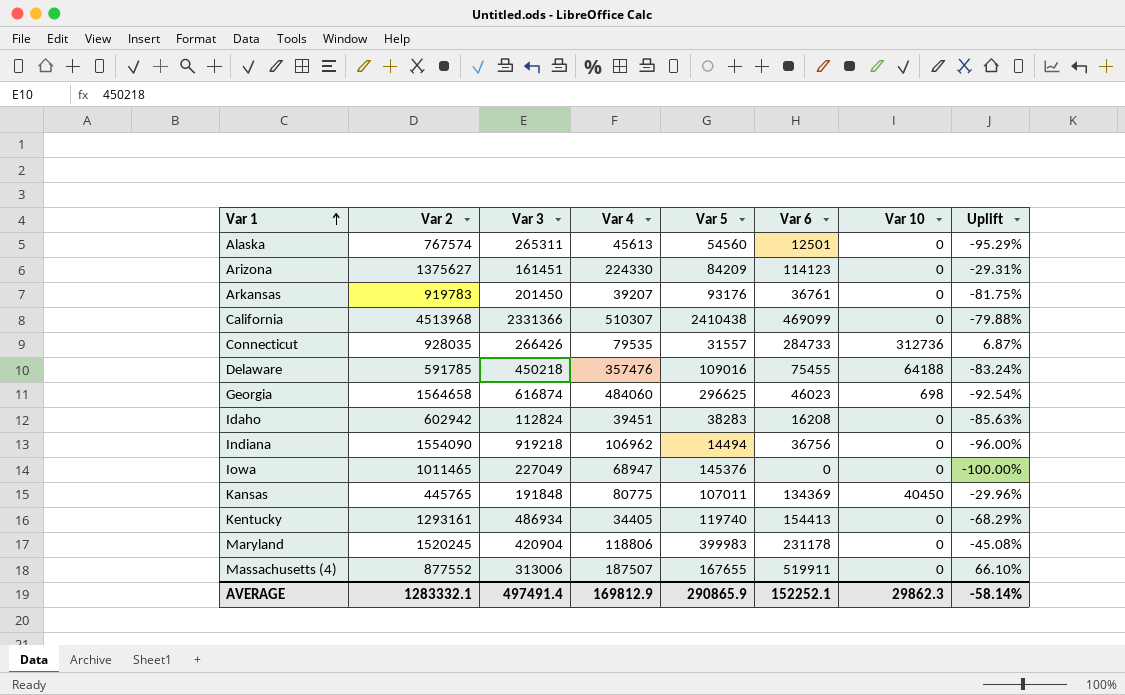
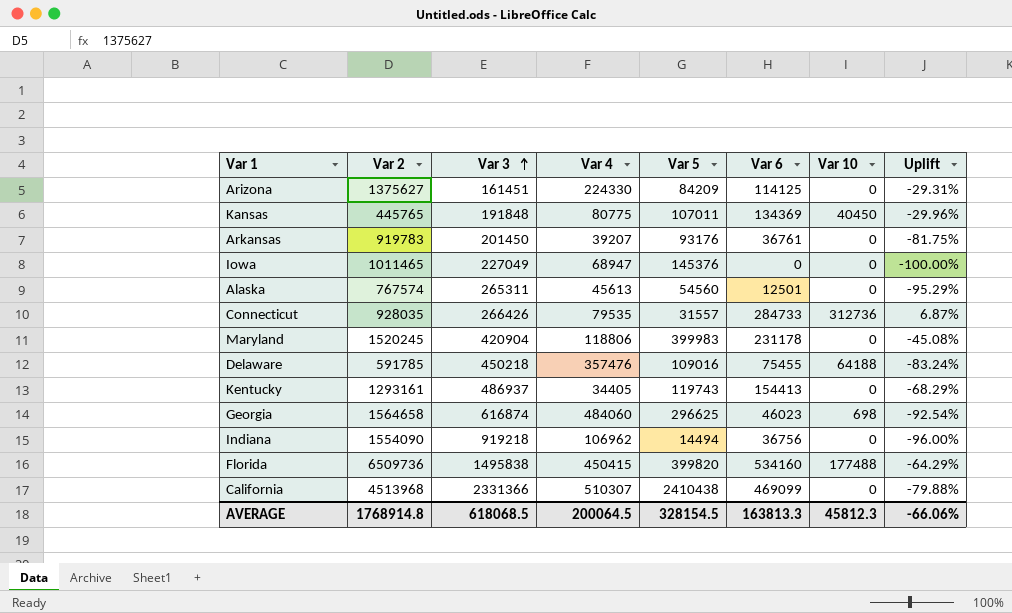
row order: Var 1 ascending -> Var 3 ascending
row Idaho: 602942 | 112824 | 39451 | 38283 | 16208 | 0 | -85.63% -> none
row Massachusetts (4): 877552 | 313006 | 187507 | 167655 | 519911 | 0 | 66.10% -> none
Arizona | Var 6: 114123 -> 114125
Kentucky | Var 3: 486934 -> 486937
Kentucky | Var 5: 119740 -> 119743
row Florida: none -> 6509736 | 1495838 | 450415 | 399820 | 534160 | 177488 | -64.29%
AVERAGE | Var 2: 1283332.1 -> 1768914.8
AVERAGE | Var 3: 497491.4 -> 618068.5
AVERAGE | Var 4: 169812.9 -> 200064.5
AVERAGE | Var 5: 290865.9 -> 328154.5
AVERAGE | Var 6: 152252.1 -> 163813.3
AVERAGE | Var 10: 29862.3 -> 45812.3
AVERAGE | Uplift: -58.14% -> -66.06%

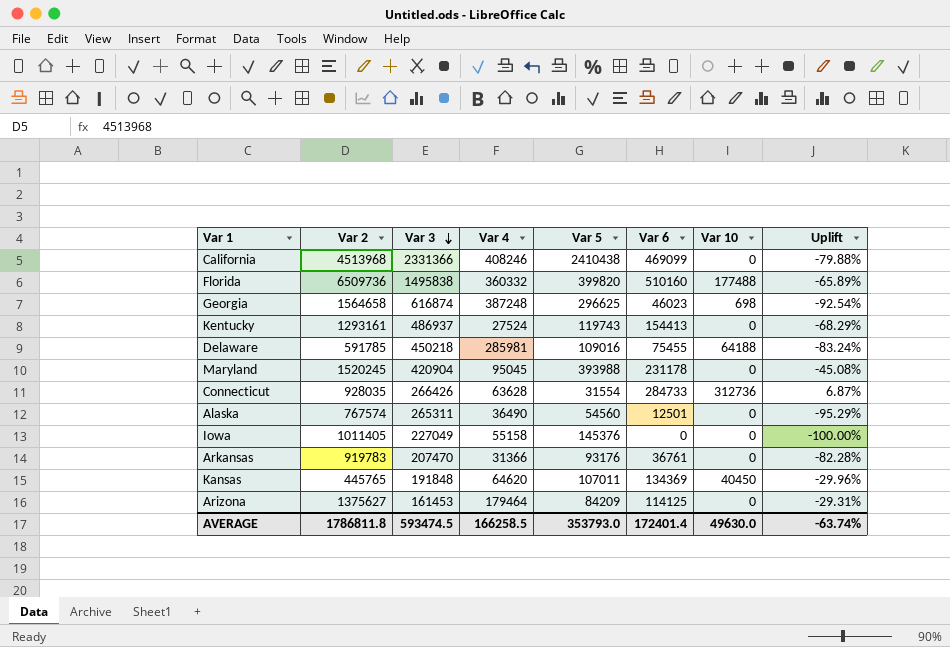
row order: Var 3 ascending -> Var 3 descending
row Indiana: 1554090 | 919218 | 106962 | 14494 | 36756 | 0 | -96.00% -> none
California | Var 4: 510307 -> 408246
Florida | Var 4: 450415 -> 360332
Florida | Var 6: 534160 -> 510160
Florida | Uplift: -64.29% -> -65.89%
Georgia | Var 4: 484060 -> 387248
Kentucky | Var 4: 34405 -> 27524
Delaware | Var 4: 357476 -> 285981
Maryland | Var 4: 118806 -> 95045
Maryland | Var 5: 399983 -> 393988
Connecticut | Var 4: 79535 -> 63628
Connecticut | Var 5: 31557 -> 31554
Alaska | Var 4: 45613 -> 36490
Iowa | Var 2: 1011465 -> 1011405
Iowa | Var 4: 68947 -> 55158
Arkansas | Var 3: 201450 -> 207470
Arkansas | Var 4: 39207 -> 31366
Arkansas | Uplift: -81.75% -> -82.28%
Kansas | Var 4: 80775 -> 64620
Arizona | Var 3: 161451 -> 161453
Arizona | Var 4: 224330 -> 179464
AVERAGE | Var 2: 1768914.8 -> 1786811.8
AVERAGE | Var 3: 618068.5 -> 593474.5
AVERAGE | Var 4: 200064.5 -> 166258.5
AVERAGE | Var 5: 328154.5 -> 353793.0
AVERAGE | Var 6: 163813.3 -> 172401.4
AVERAGE | Var 10: 45812.3 -> 49630.0
AVERAGE | Uplift: -66.06% -> -63.74%

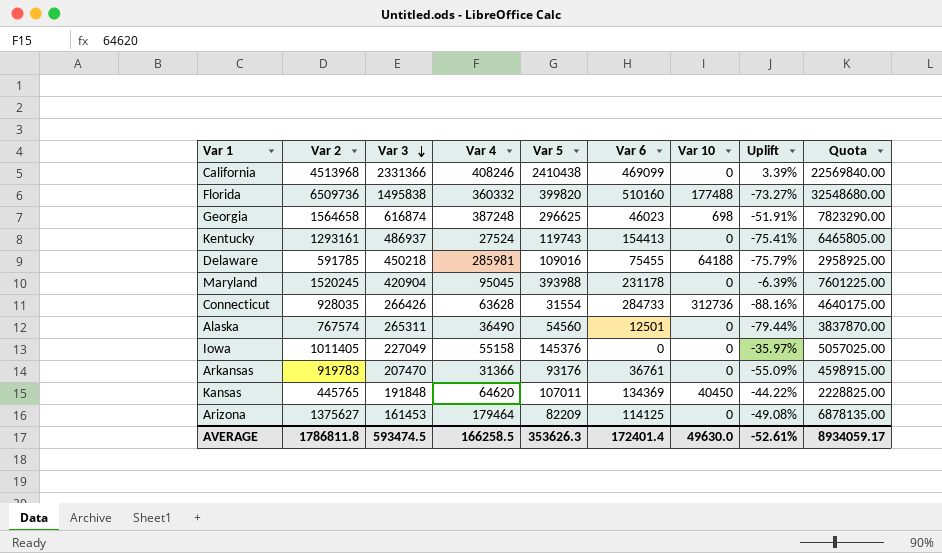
column Uplift | formula: ([Var 6] - [Var 3]) / [Var 3] -> ([Var 5] - [Var 3]) / [Var 3]
column Quota | formula: none -> [Var 2] * 5
Arizona | Var 5: 84209 -> 82209
AVERAGE | Var 5: 353793.0 -> 353626.3
AVERAGE | Uplift: -63.74% -> -52.61%

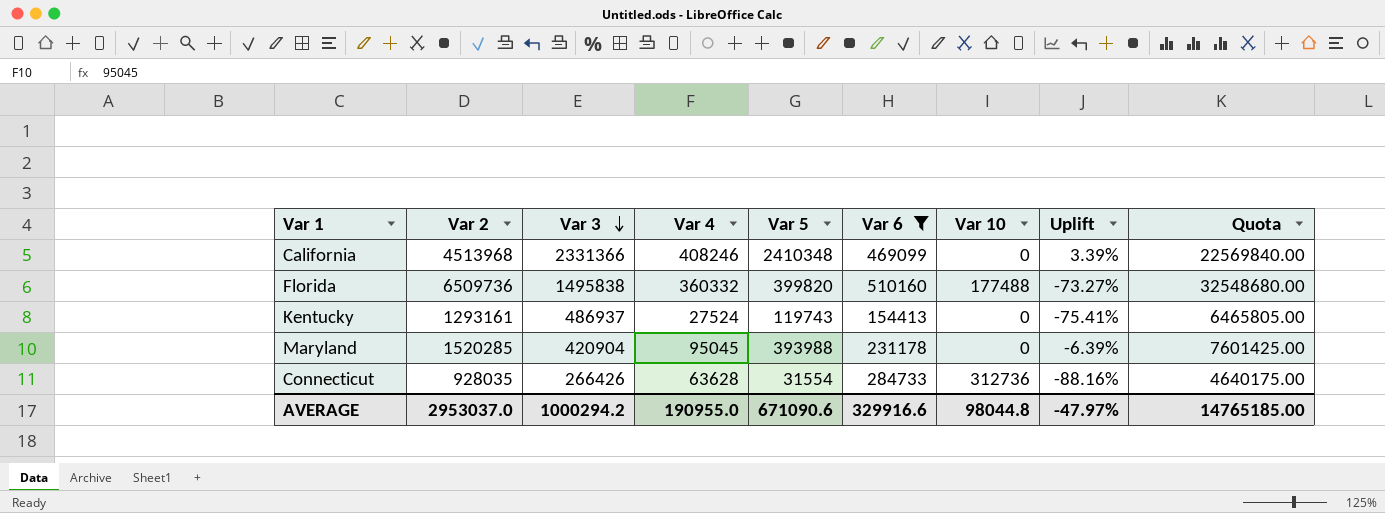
filter: none -> Var 6 >= 154413
California | Var 5: 2410438 -> 2410348
Maryland | Var 2: 1520245 -> 1520285
Maryland | Quota: 7601225.00 -> 7601425.00
AVERAGE | Var 2: 1786811.8 -> 2953037.0
AVERAGE | Var 3: 593474.5 -> 1000294.2
AVERAGE | Var 4: 166258.5 -> 190955.0
AVERAGE | Var 5: 353626.3 -> 671090.6
AVERAGE | Var 6: 172401.4 -> 329916.6
AVERAGE | Var 10: 49630.0 -> 98044.8
AVERAGE | Uplift: -52.61% -> -47.97%
AVERAGE | Quota: 8934059.17 -> 14765185.00

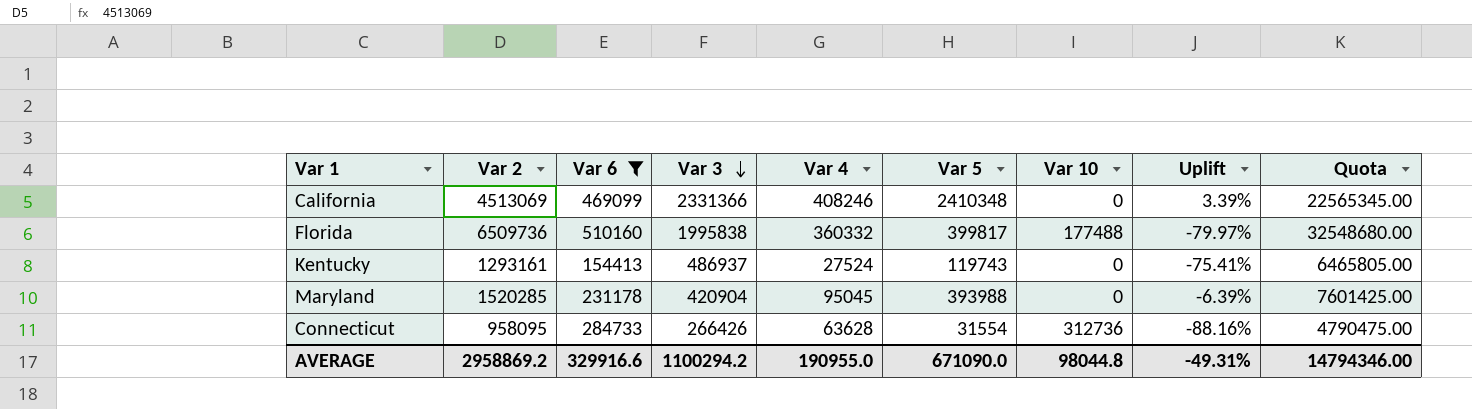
column Var 6 | position: 6 -> 3
California | Var 2: 4513968 -> 4513069
California | Quota: 22569840.00 -> 22565345.00
Florida | Var 3: 1495838 -> 1995838
Florida | Var 5: 399820 -> 399817
Florida | Uplift: -73.27% -> -79.97%
Connecticut | Var 2: 928035 -> 958095
Connecticut | Quota: 4640175.00 -> 4790475.00
AVERAGE | Var 2: 2953037.0 -> 2958869.2
AVERAGE | Var 3: 1000294.2 -> 1100294.2
AVERAGE | Var 5: 671090.6 -> 671090.0
AVERAGE | Uplift: -47.97% -> -49.31%
AVERAGE | Quota: 14765185.00 -> 14794346.00

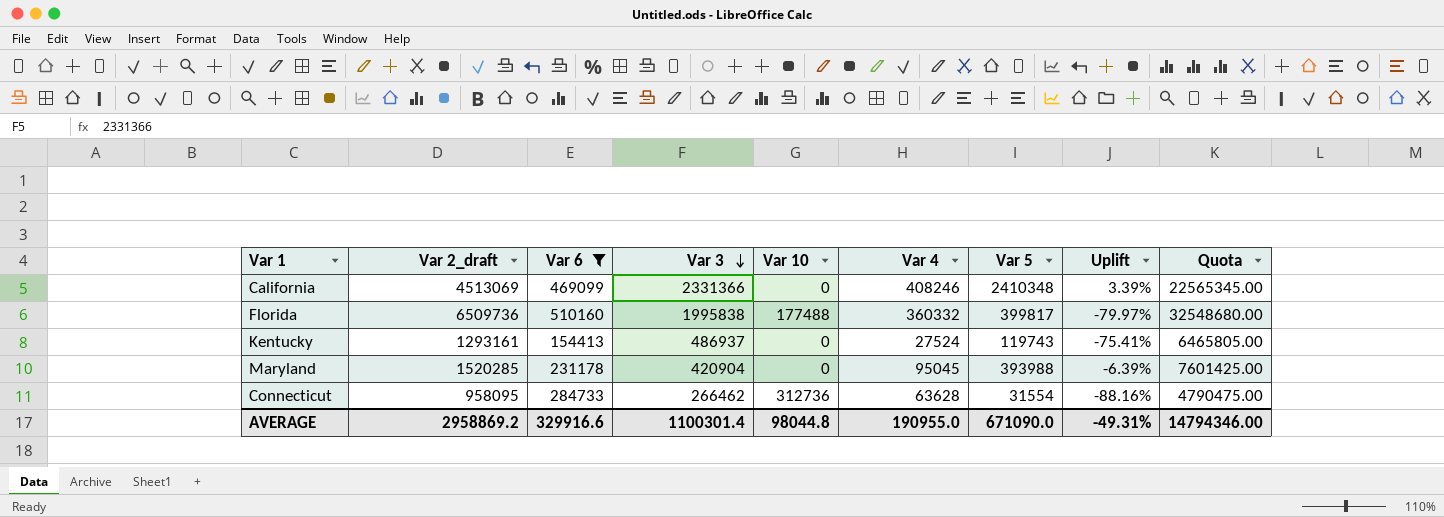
column name: Var 2 -> Var 2_draft
column Var 10 | position: 7 -> 5
Connecticut | Var 3: 266426 -> 266462
AVERAGE | Var 3: 1100294.2 -> 1100301.4

